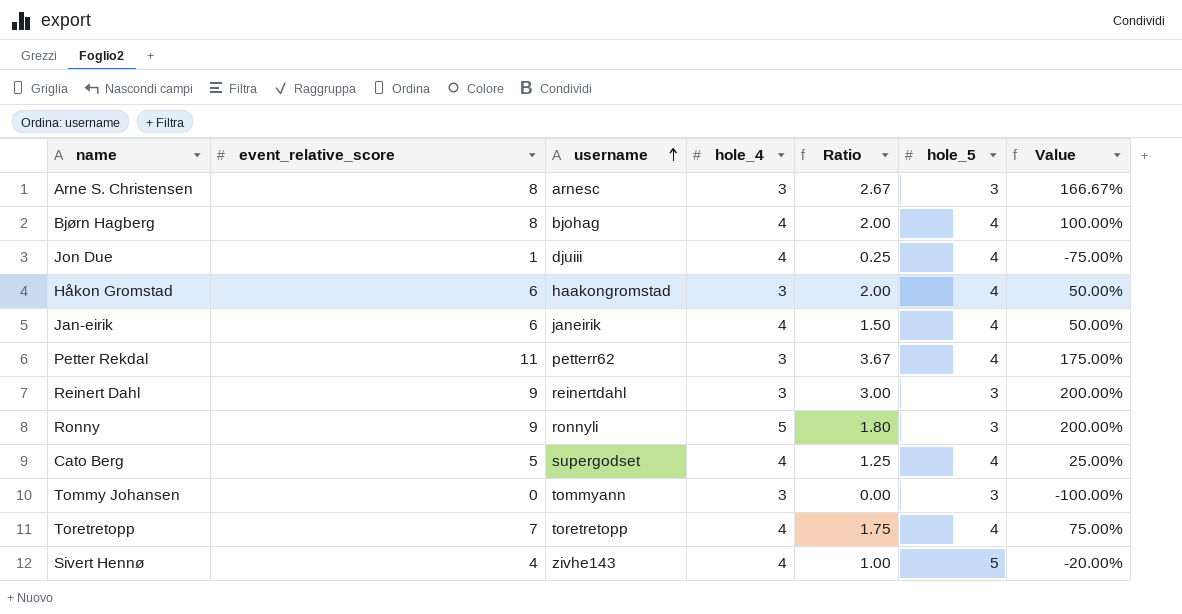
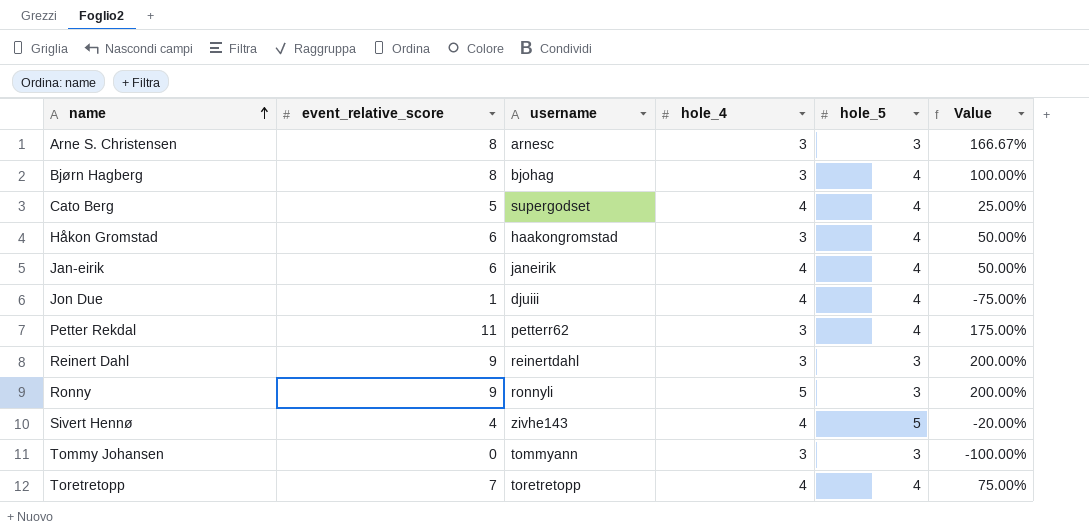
row order: username ascending -> name ascending
column Ratio | formula: [event_relative_score] / [hole_4] -> none
Bjørn Hagberg | hole_4: 4 -> 3

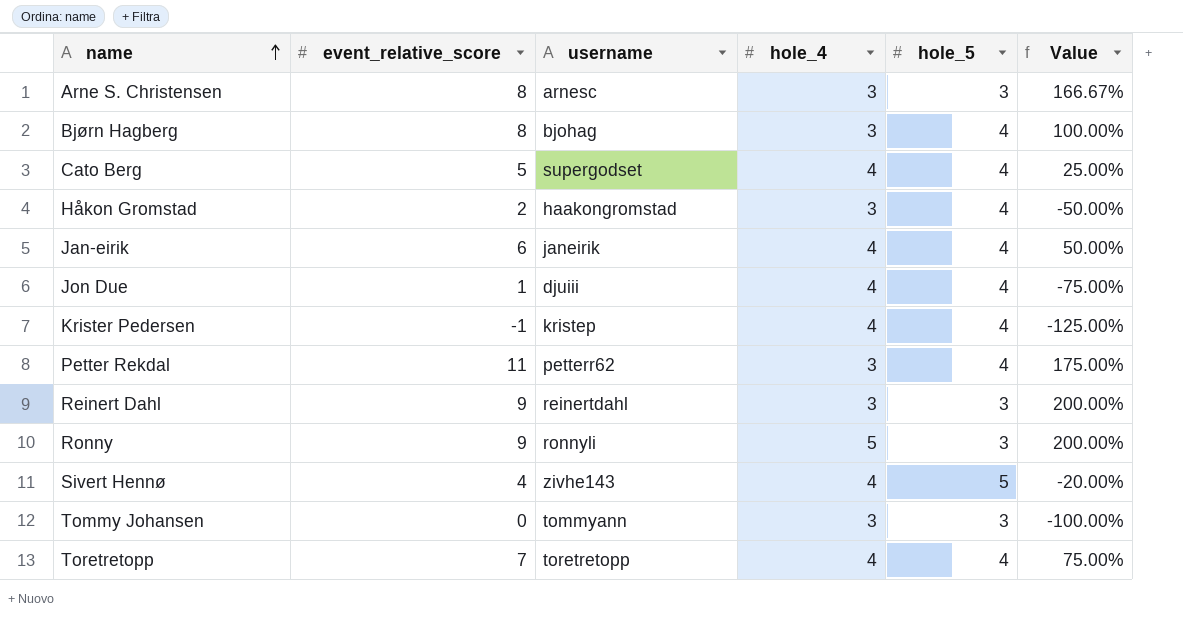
Håkon Gromstad | event_relative_score: 6 -> 2
Håkon Gromstad | Value: 50.00% -> -50.00%
row Krister Pedersen: none -> -1 | kristep | 4 | 4 | -125.00%

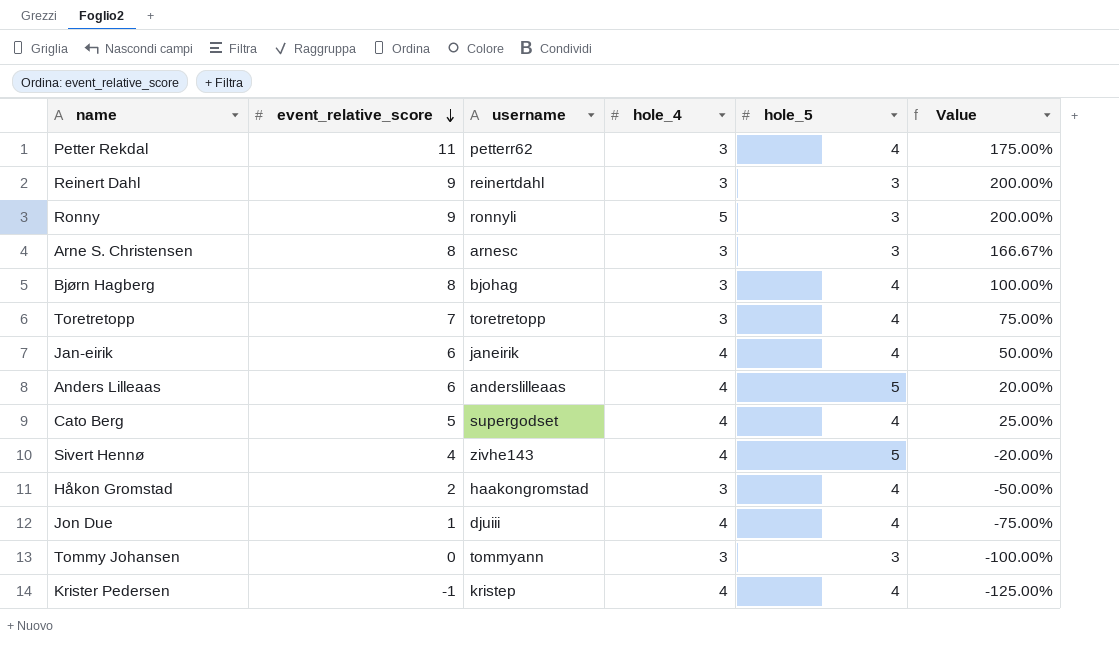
row order: name ascending -> event_relative_score descending
Toretretopp | hole_4: 4 -> 3
row Anders Lilleaas: none -> 6 | anderslilleaas | 4 | 5 | 20.00%

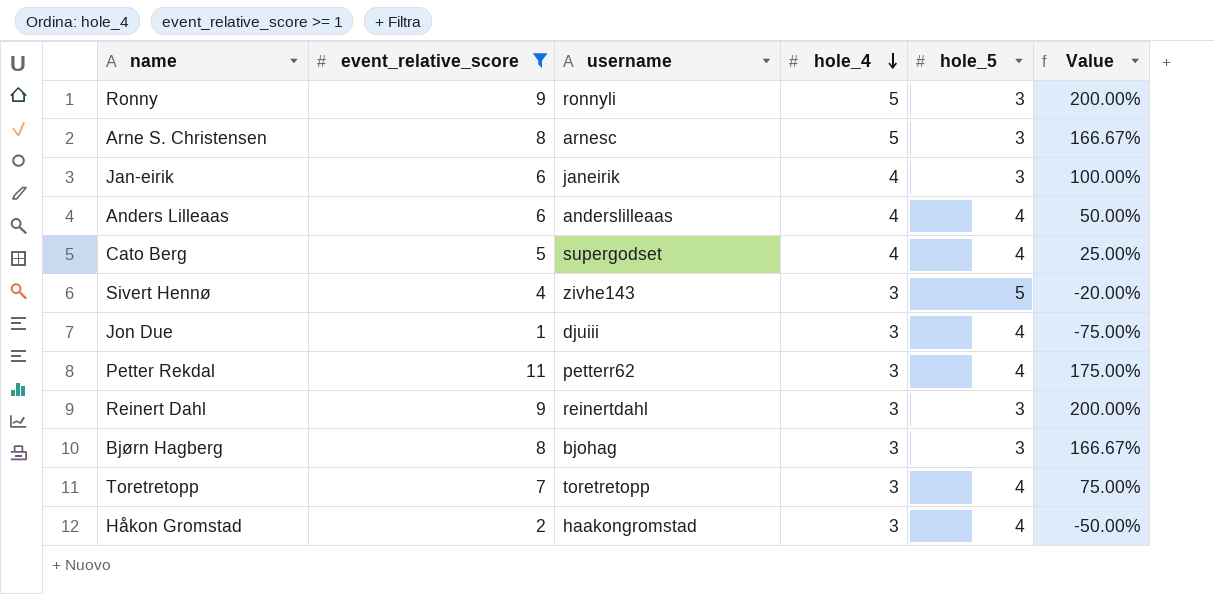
filter: none -> event_relative_score >= 1
row order: event_relative_score descending -> hole_4 descending
Arne S. Christensen | hole_4: 3 -> 5
Jan-eirik | hole_5: 4 -> 3
Jan-eirik | Value: 50.00% -> 100.00%
Anders Lilleaas | hole_5: 5 -> 4
Anders Lilleaas | Value: 20.00% -> 50.00%
Sivert Hennø | hole_4: 4 -> 3
Jon Due | hole_4: 4 -> 3
Bjørn Hagberg | hole_5: 4 -> 3
Bjørn Hagberg | Value: 100.00% -> 166.67%

